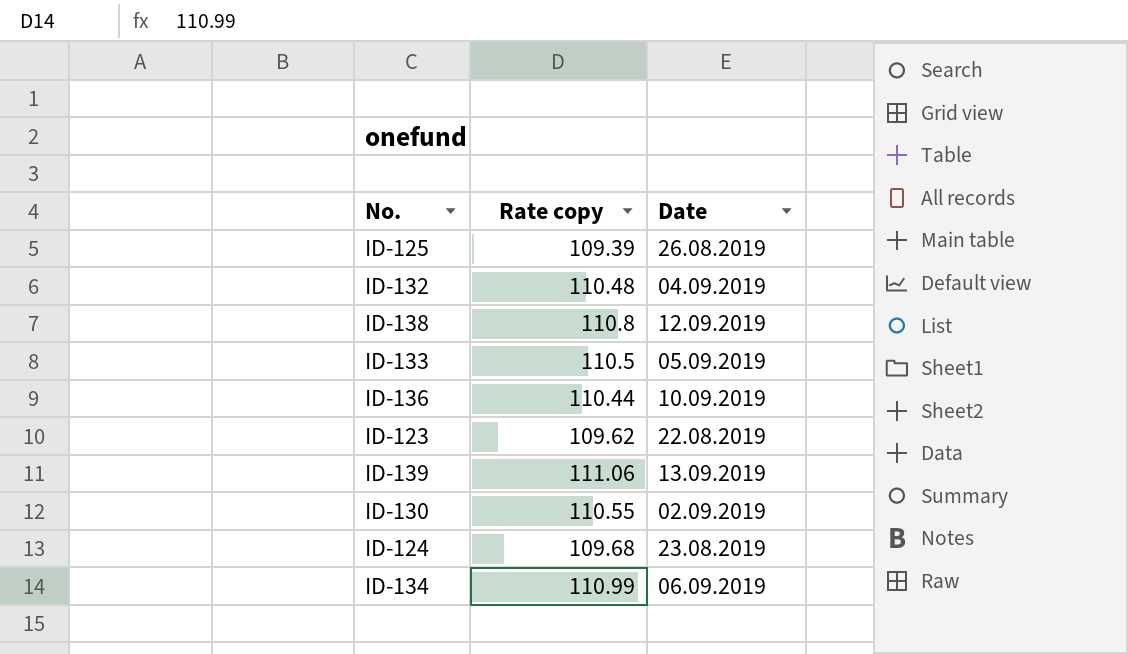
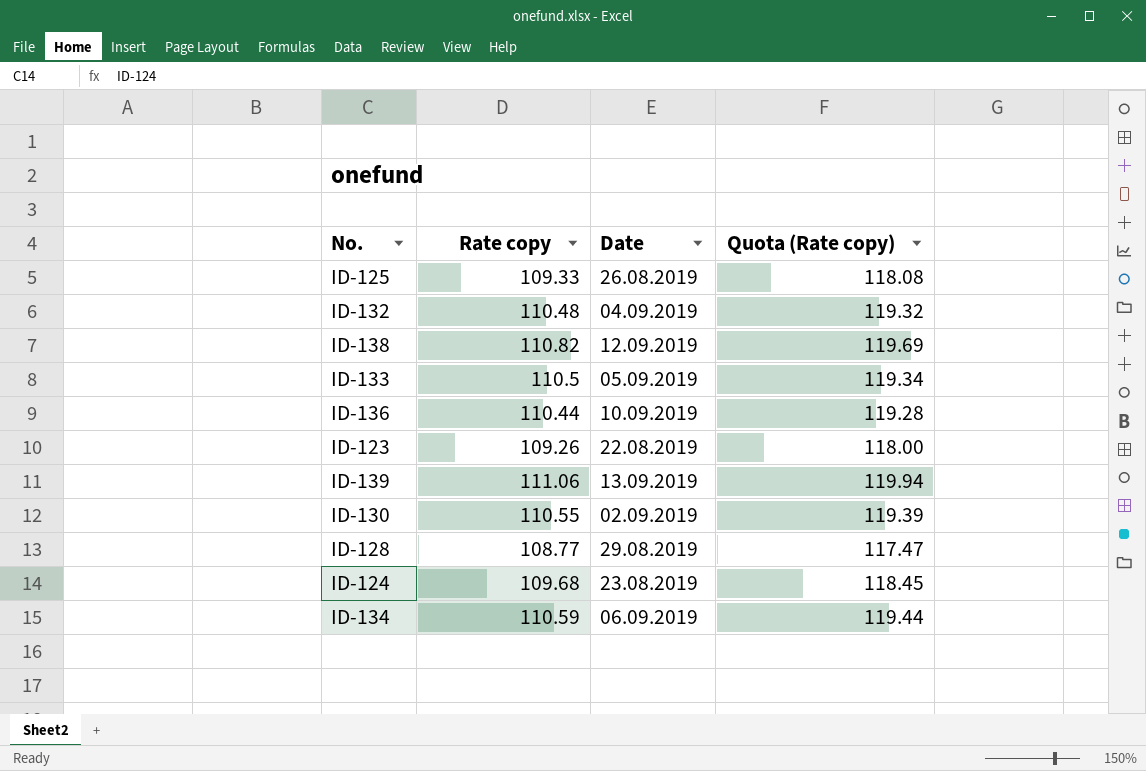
column Quota (Rate copy) | formula: none -> [Rate copy] * 1.08
ID-125 | Rate copy: 109.39 -> 109.33
ID-138 | Rate copy: 110.8 -> 110.82
ID-123 | Rate copy: 109.62 -> 109.26
row ID-128: none -> 108.77 | 29.08.2019 | 117.47
ID-134 | Rate copy: 110.99 -> 110.59

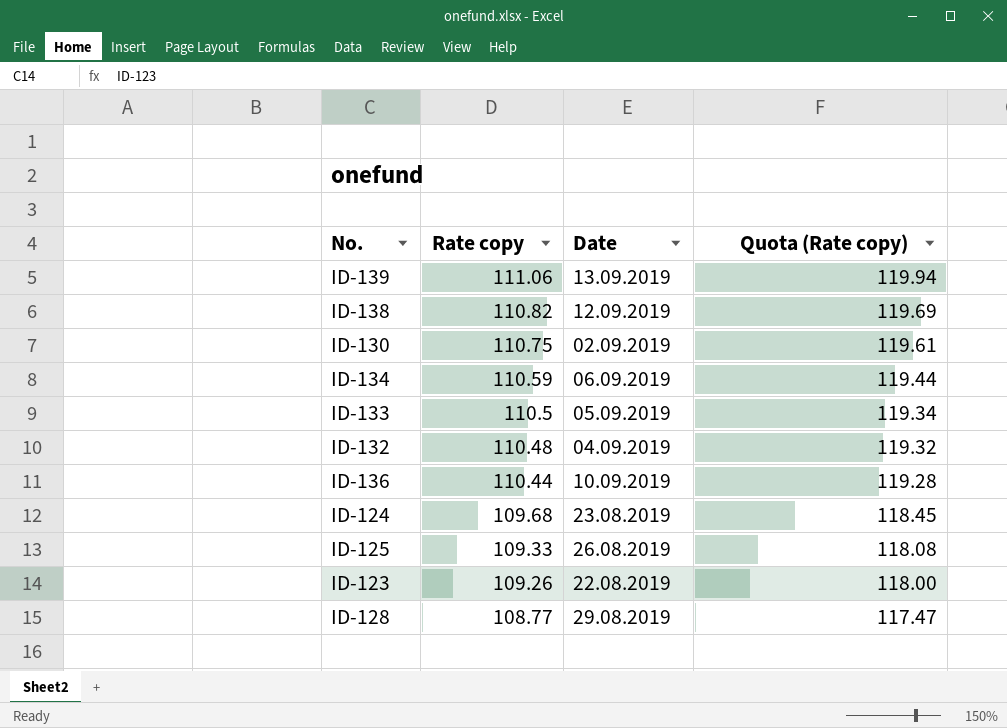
row order: none -> Rate copy descending
ID-130 | Rate copy: 110.55 -> 110.75
ID-130 | Quota (Rate copy): 119.39 -> 119.61

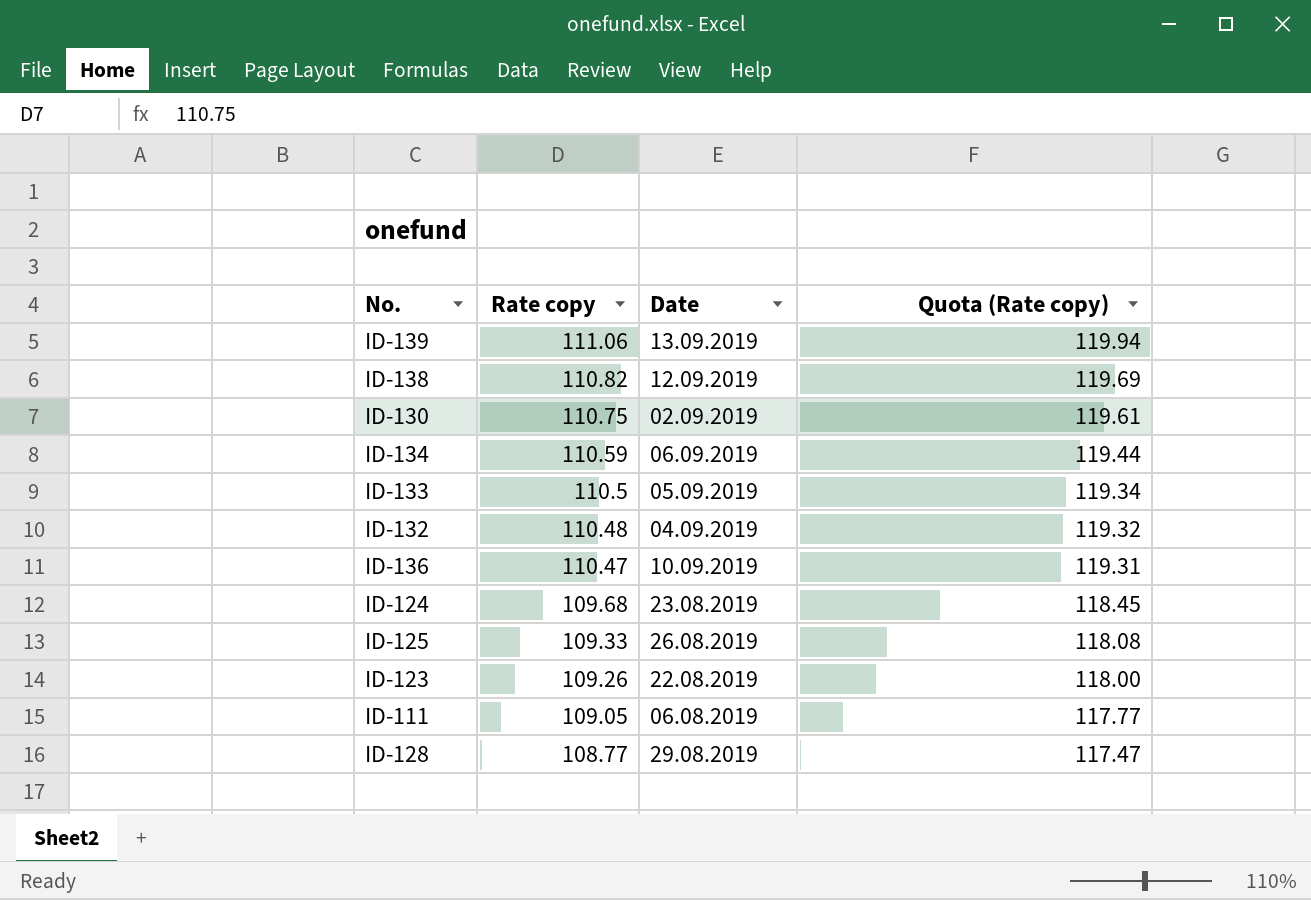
ID-136 | Rate copy: 110.44 -> 110.47
ID-136 | Quota (Rate copy): 119.28 -> 119.31
row ID-111: none -> 109.05 | 06.08.2019 | 117.77

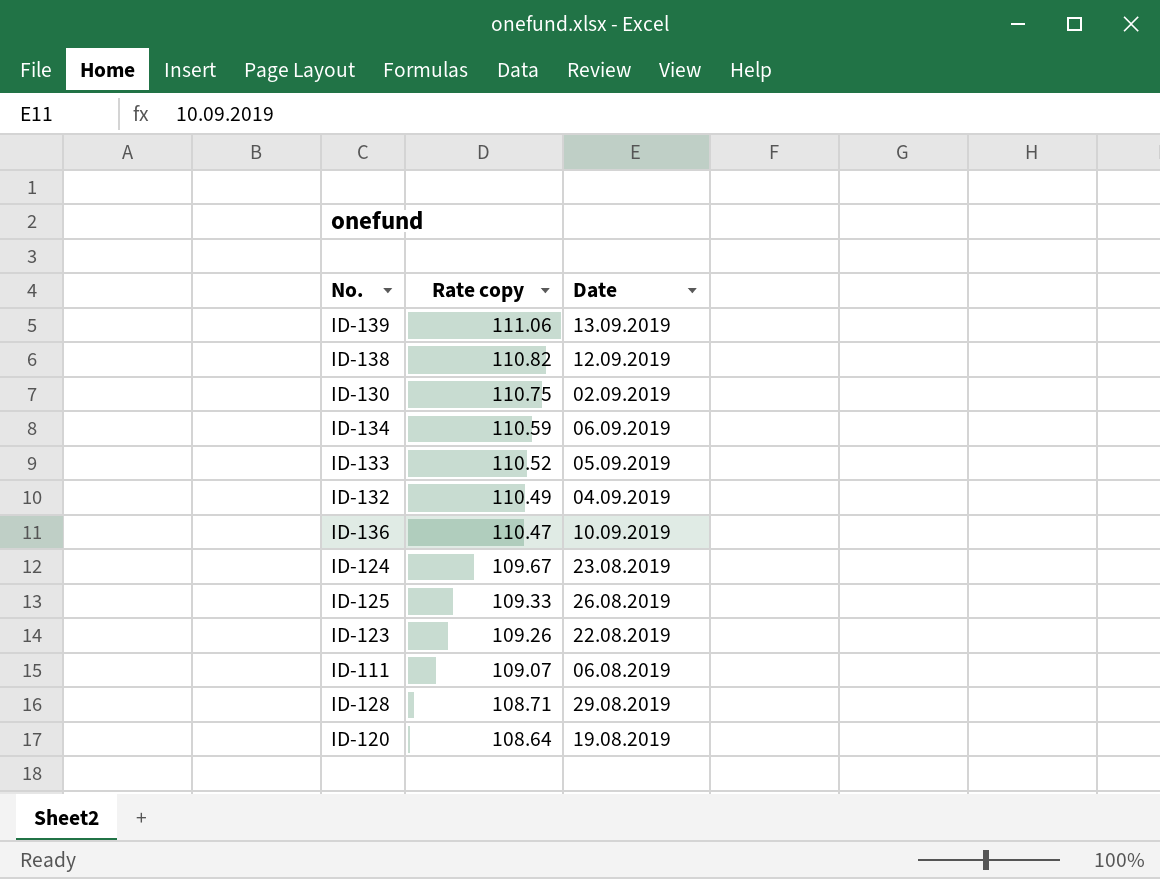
column Quota (Rate copy) | formula: [Rate copy] * 1.08 -> none
ID-133 | Rate copy: 110.5 -> 110.52
ID-132 | Rate copy: 110.48 -> 110.49
ID-124 | Rate copy: 109.68 -> 109.67
ID-111 | Rate copy: 109.05 -> 109.07
ID-128 | Rate copy: 108.77 -> 108.71
row ID-120: none -> 108.64 | 19.08.2019

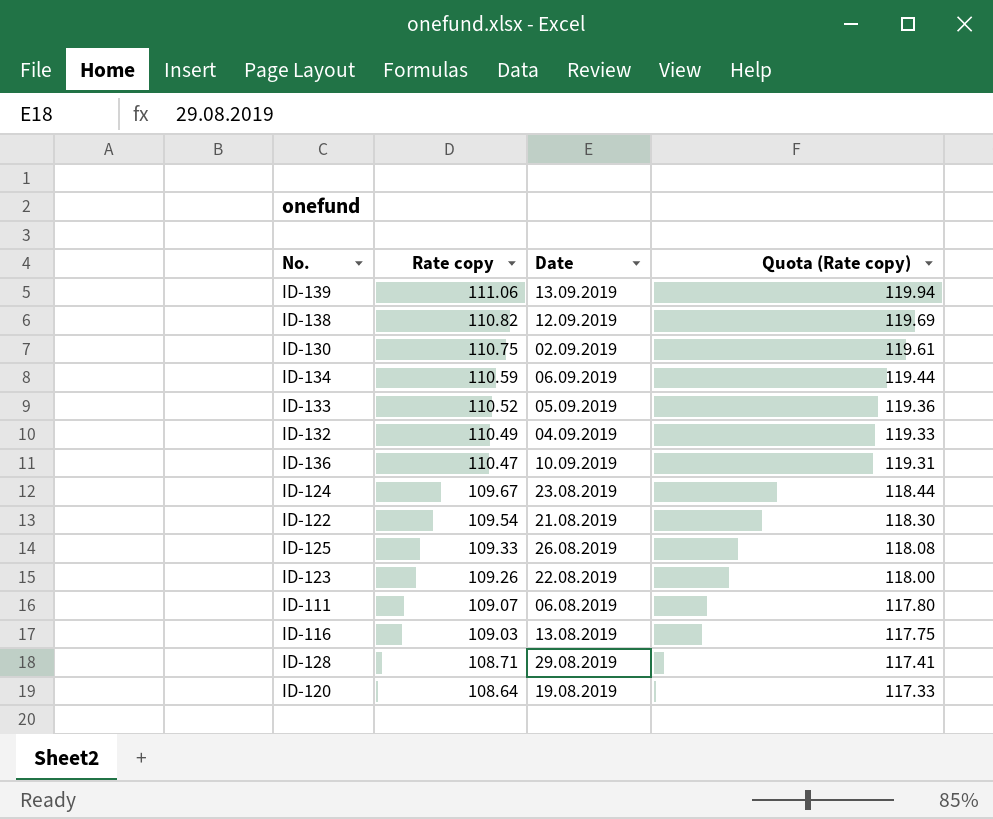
column Quota (Rate copy) | formula: none -> [Rate copy] * 1.08
row ID-122: none -> 109.54 | 21.08.2019 | 118.30
row ID-116: none -> 109.03 | 13.08.2019 | 117.75

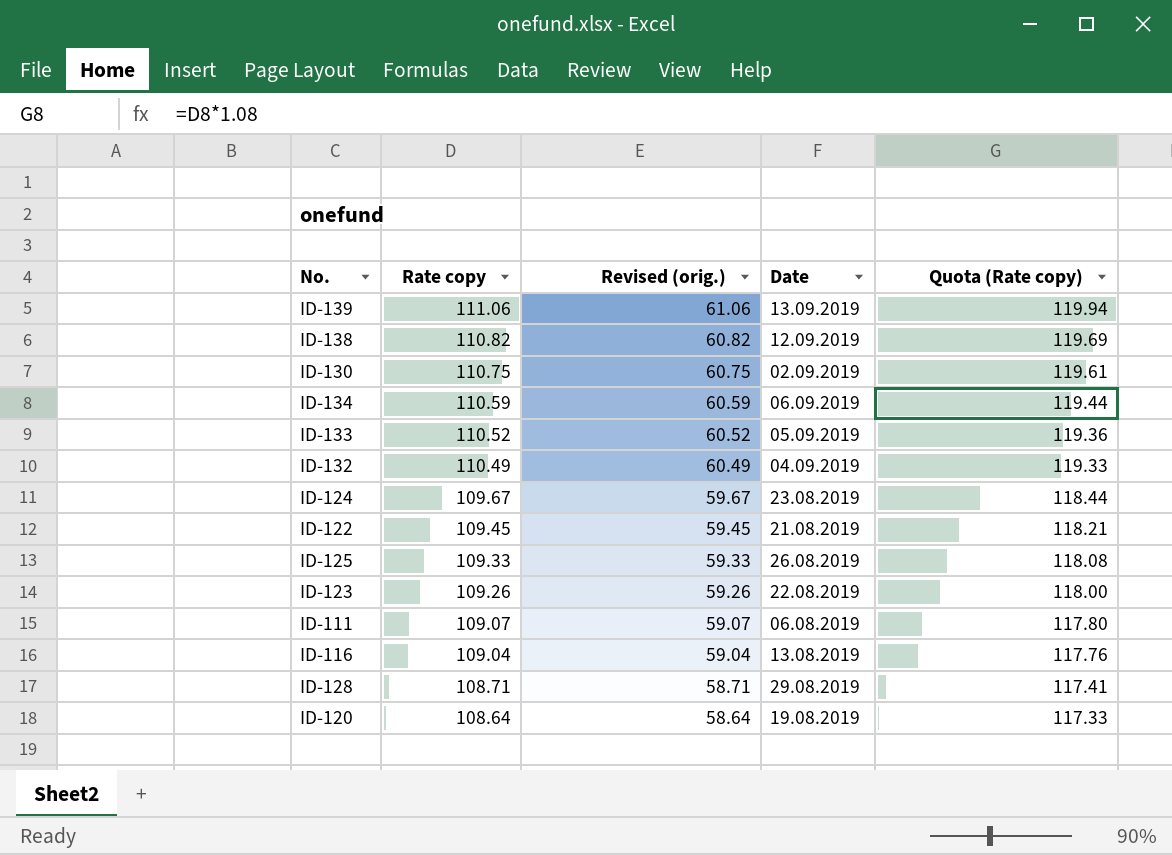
column Revised (orig.) | formula: none -> [Rate copy] - 50
row ID-136: 110.47 | 10.09.2019 | 119.31 -> none
ID-122 | Rate copy: 109.54 -> 109.45
ID-122 | Quota (Rate copy): 118.30 -> 118.21
ID-116 | Rate copy: 109.03 -> 109.04
ID-116 | Quota (Rate copy): 117.75 -> 117.76

